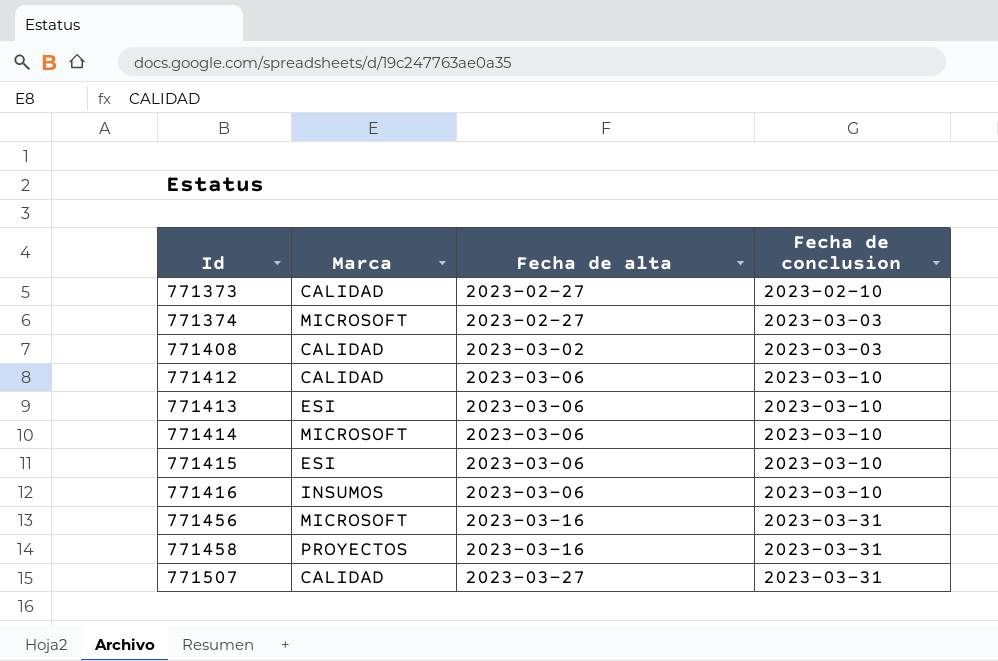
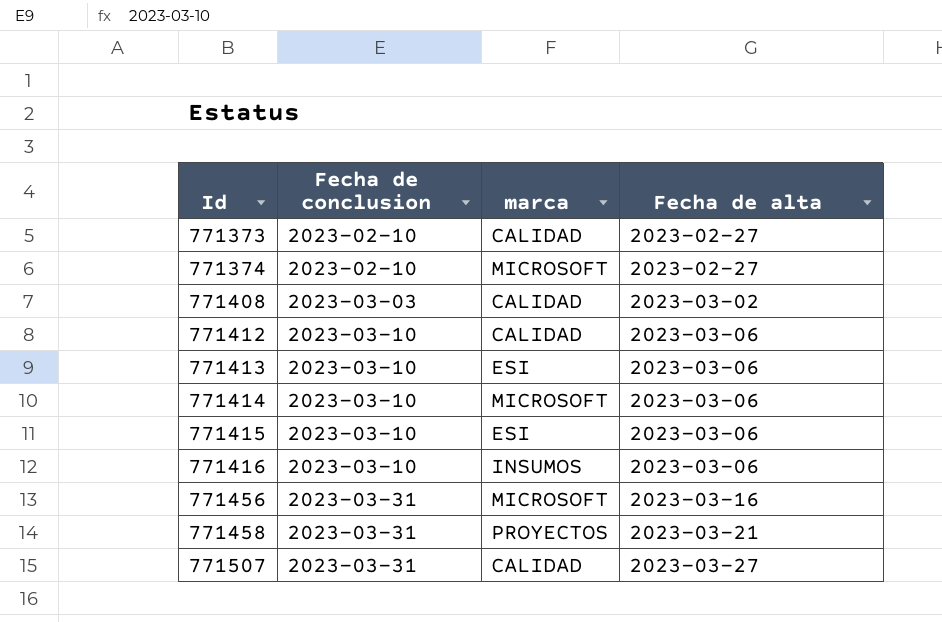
column Fecha de conclusion | position: 4 -> 2
column name: Marca -> marca
771374 | Fecha de conclusion: 2023-03-03 -> 2023-02-10
771458 | Fecha de alta: 2023-03-16 -> 2023-03-21

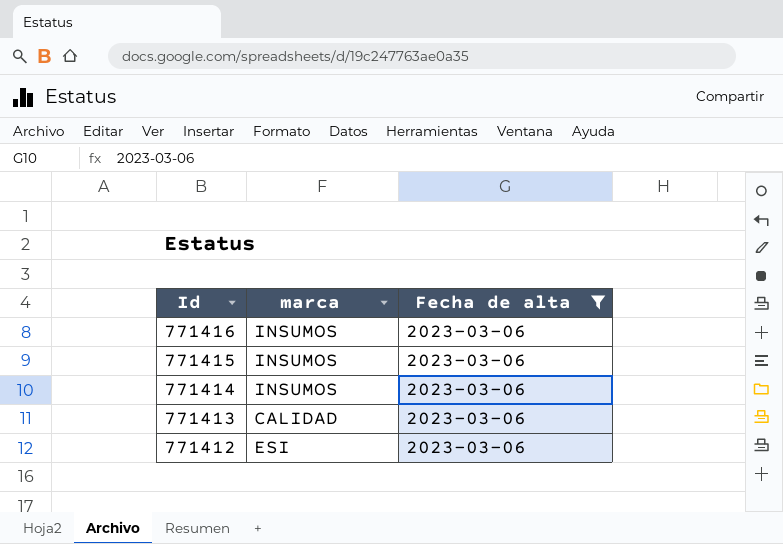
filter: none -> Fecha de alta = 2023-03-06
row order: Id ascending -> Id descending
column Fecha de conclusion | position: 2 -> none
771415 | marca: ESI -> INSUMOS
771414 | marca: MICROSOFT -> INSUMOS
771413 | marca: ESI -> CALIDAD
771412 | marca: CALIDAD -> ESI

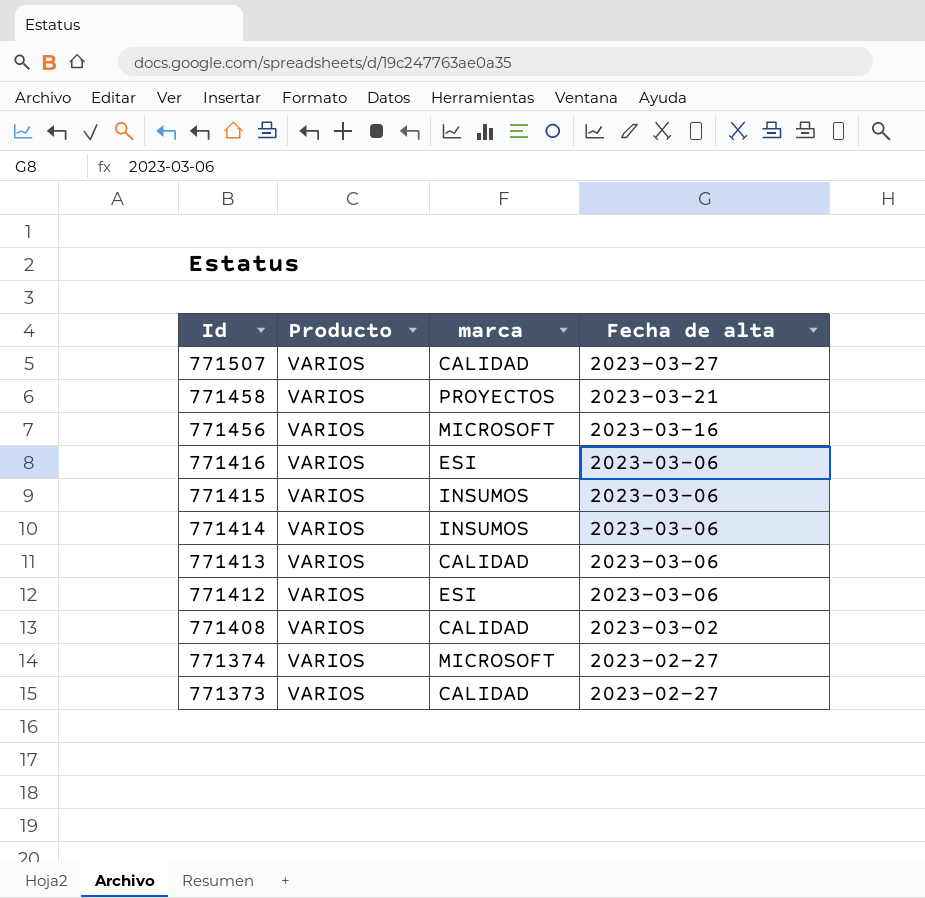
filter: Fecha de alta = 2023-03-06 -> none
column Producto | position: none -> 2
771416 | marca: INSUMOS -> ESI

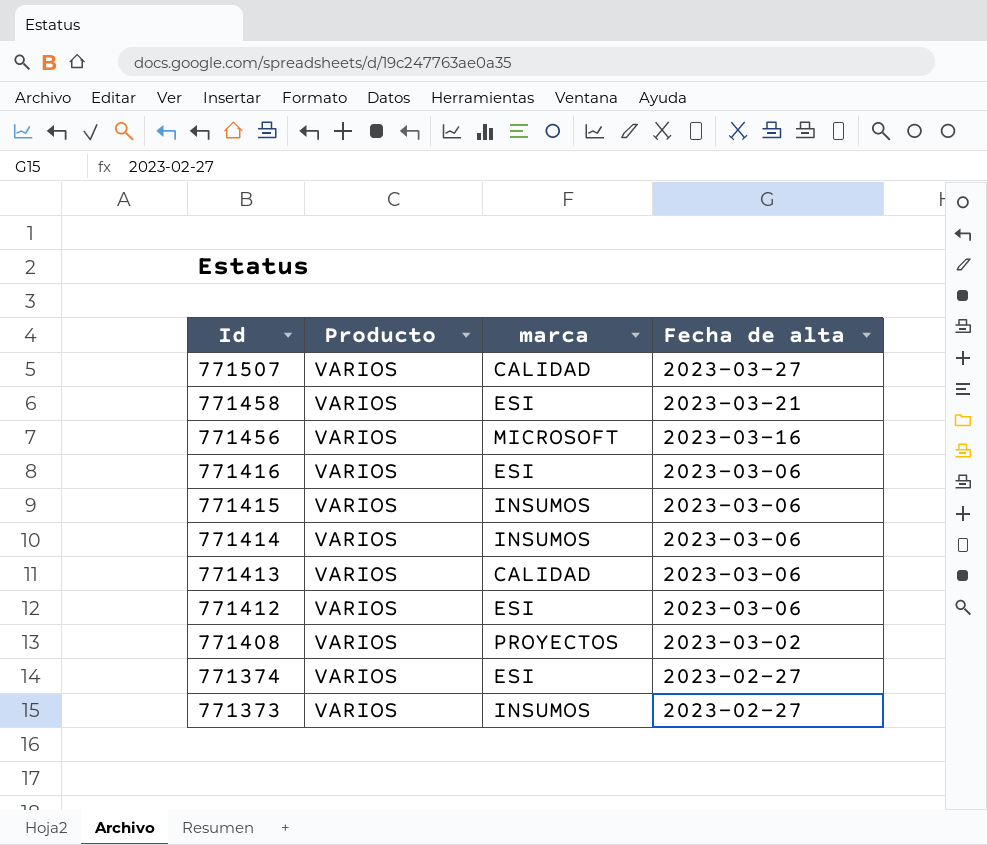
771458 | marca: PROYECTOS -> ESI
771408 | marca: CALIDAD -> PROYECTOS
771374 | marca: MICROSOFT -> ESI
771373 | marca: CALIDAD -> INSUMOS

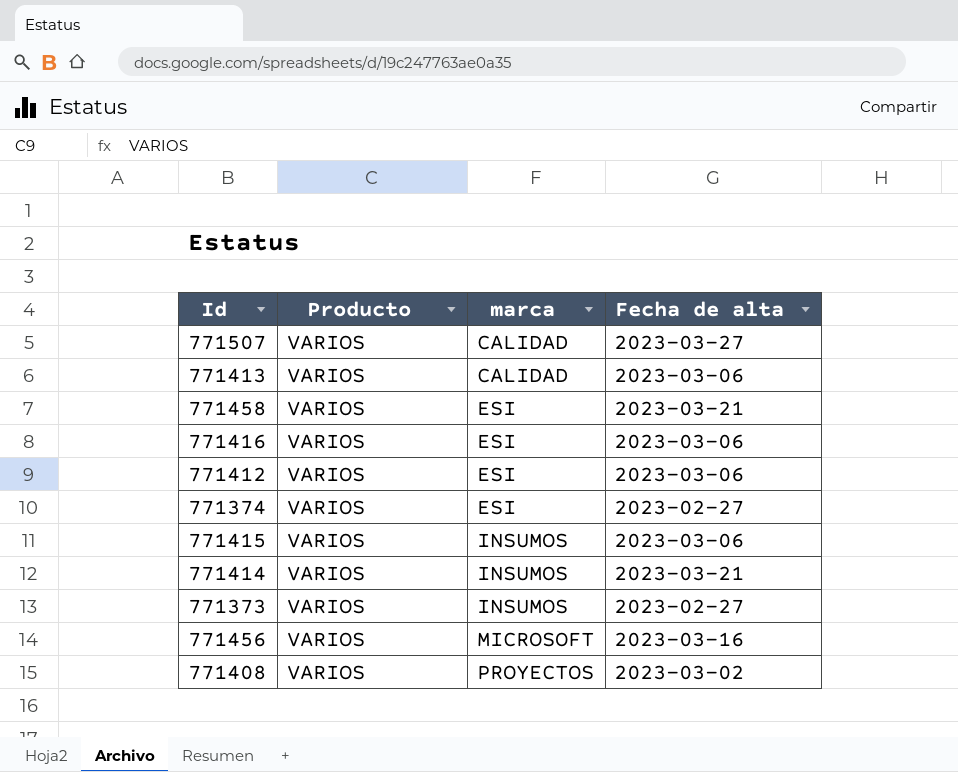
row order: Id descending -> marca ascending
771414 | Fecha de alta: 2023-03-06 -> 2023-03-21

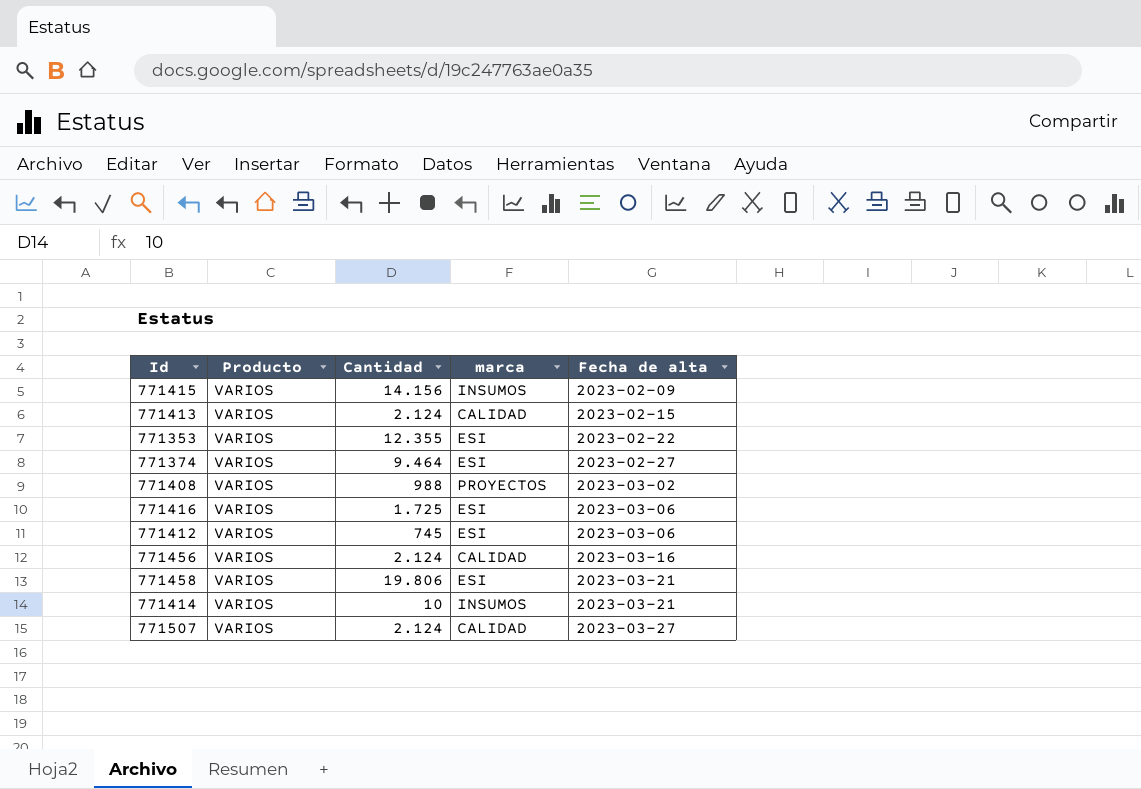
row order: marca ascending -> Fecha de alta ascending
column Cantidad | position: none -> 3
row 771373: VARIOS | INSUMOS | 2023-02-27 -> none
771415 | Fecha de alta: 2023-03-06 -> 2023-02-09
771413 | Fecha de alta: 2023-03-06 -> 2023-02-15
row 771353: none -> VARIOS | 12.355 | ESI | 2023-02-22
771456 | marca: MICROSOFT -> CALIDAD

